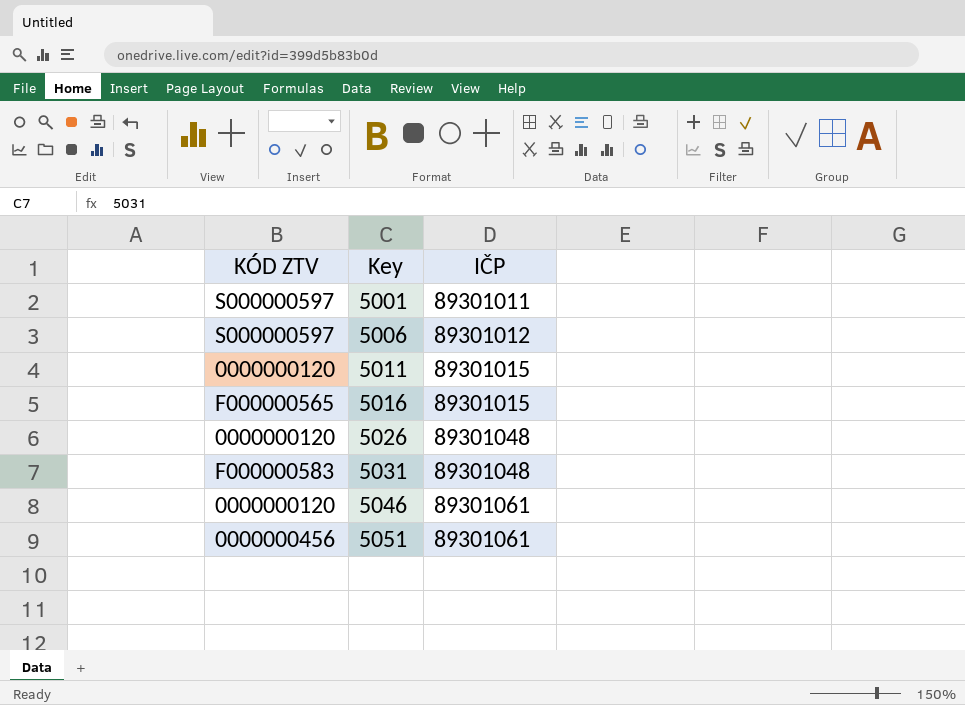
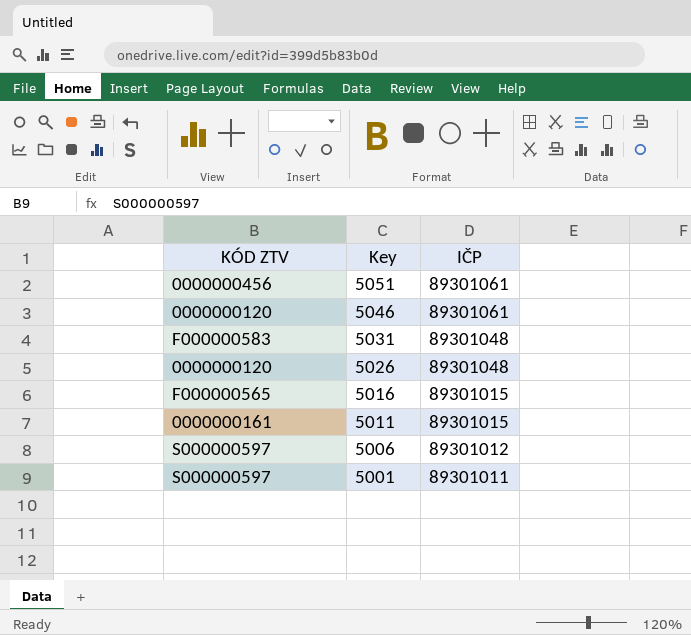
row order: Key ascending -> Key descending
5011 | KÓD ZTV: 0000000120 -> 0000000161

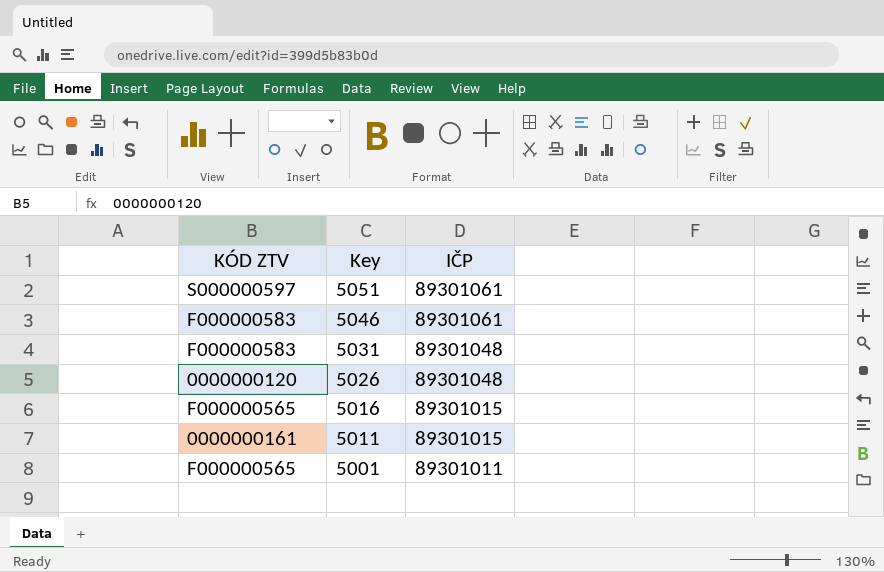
row 5006: S000000597 | 89301012 -> none
5051 | KÓD ZTV: 0000000456 -> S000000597
5046 | KÓD ZTV: 0000000120 -> F000000583
5001 | KÓD ZTV: S000000597 -> F000000565

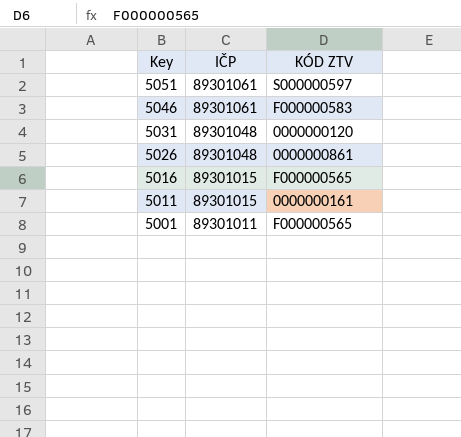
column KÓD ZTV | position: 1 -> 3
5031 | KÓD ZTV: F000000583 -> 0000000120
5026 | KÓD ZTV: 0000000120 -> 0000000861

